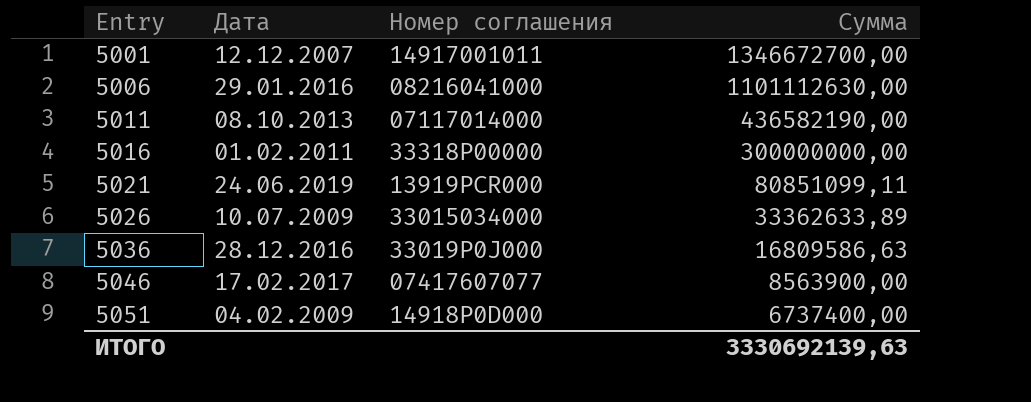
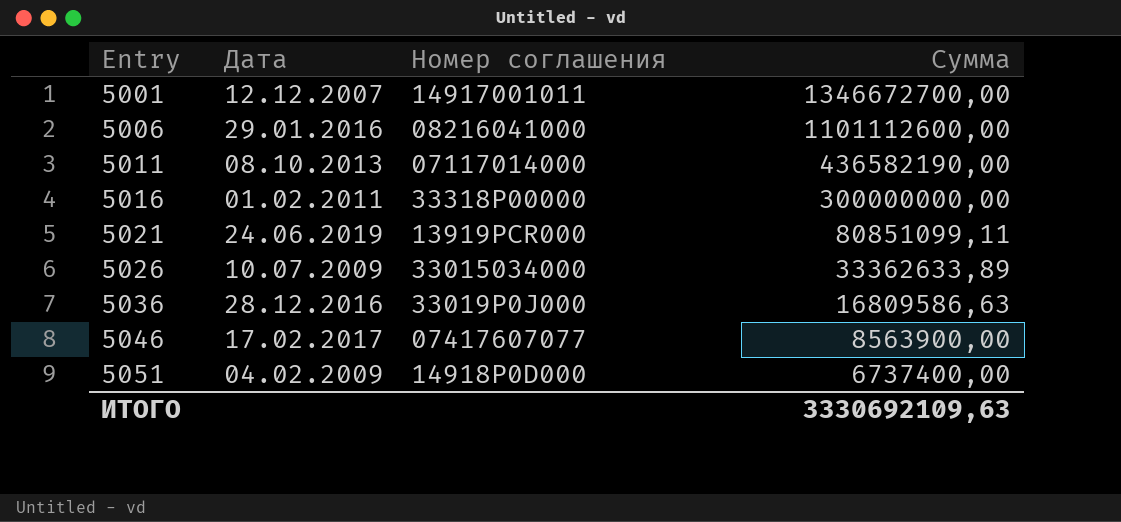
5006 | Сумма: 1101112630,00 -> 1101112600,00
ИТОГО | Сумма: 3330692139,63 -> 3330692109,63

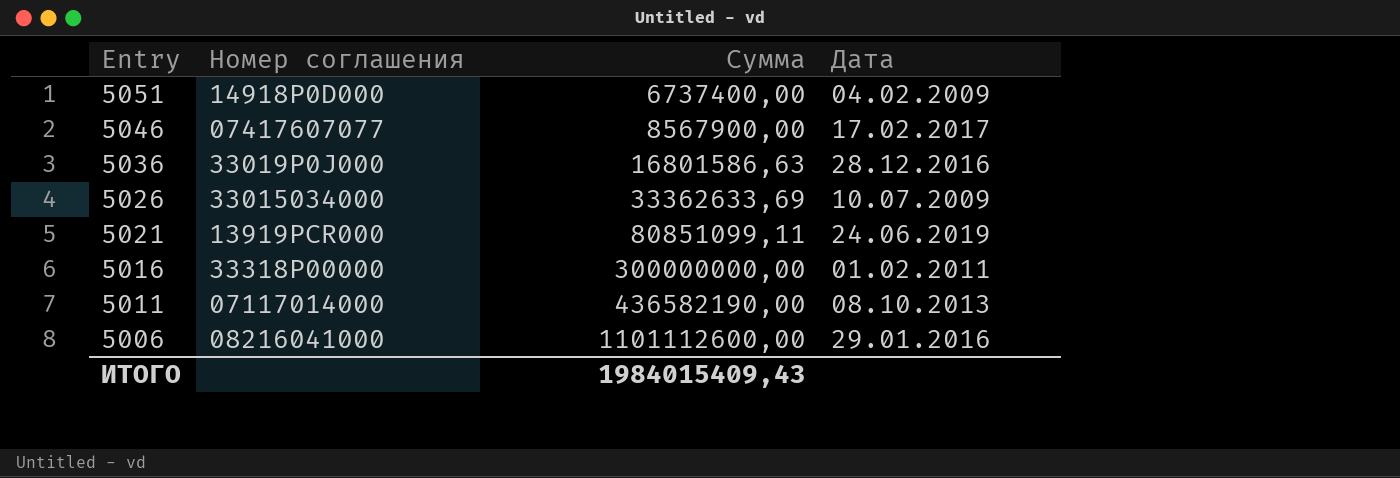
row order: Entry ascending -> Entry descending
column Дата | position: 2 -> 4
row 5001: 12.12.2007 | 14917001011 | 1346672700,00 -> none
5046 | Сумма: 8563900,00 -> 8567900,00
5036 | Сумма: 16809586,63 -> 16801586,63
5026 | Сумма: 33362633,89 -> 33362633,69
ИТОГО | Сумма: 3330692109,63 -> 1984015409,43

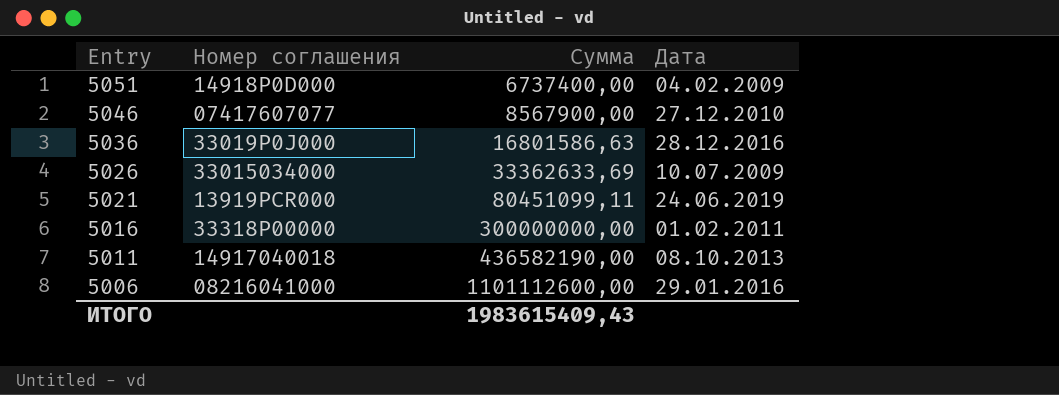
5046 | Дата: 17.02.2017 -> 27.12.2010
5021 | Сумма: 80851099,11 -> 80451099,11
5011 | Номер соглашения: 07117014000 -> 14917040018
ИТОГО | Сумма: 1984015409,43 -> 1983615409,43

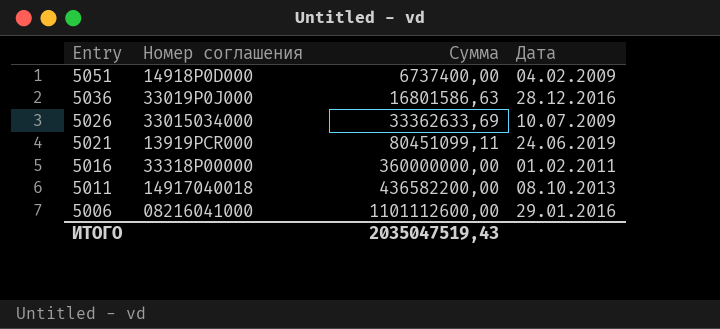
row 5046: 07417607077 | 8567900,00 | 27.12.2010 -> none
5016 | Сумма: 300000000,00 -> 360000000,00
5011 | Сумма: 436582190,00 -> 436582200,00
ИТОГО | Сумма: 1983615409,43 -> 2035047519,43

